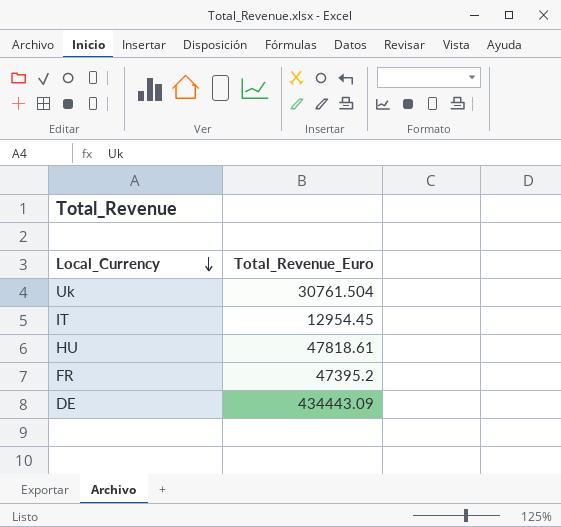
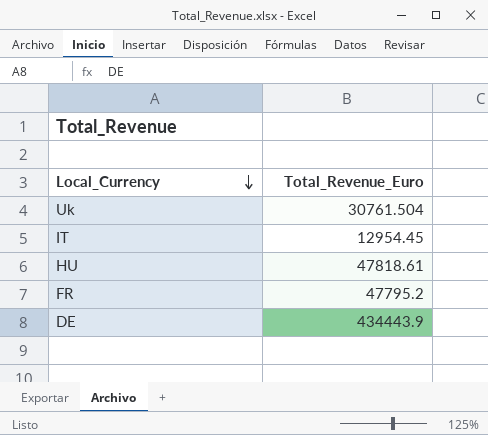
FR | Total_Revenue_Euro: 47395.2 -> 47795.2
DE | Total_Revenue_Euro: 434443.09 -> 434443.9

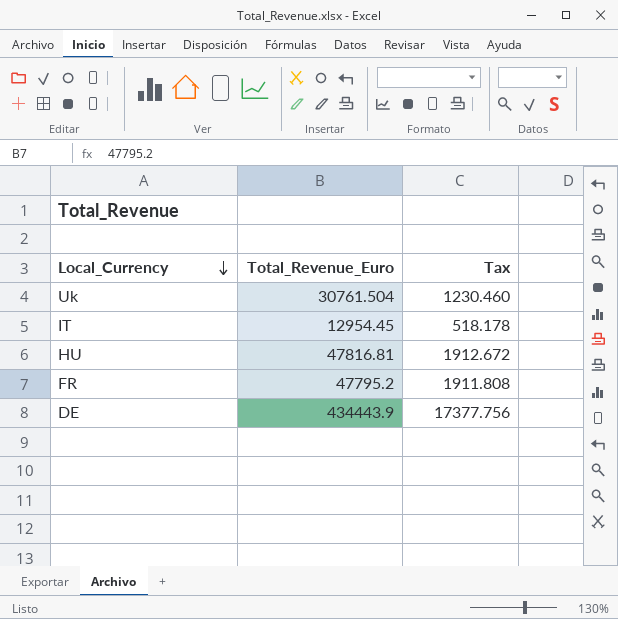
column Tax | formula: none -> [Total_Revenue_Euro] * 0.04
HU | Total_Revenue_Euro: 47818.61 -> 47816.81

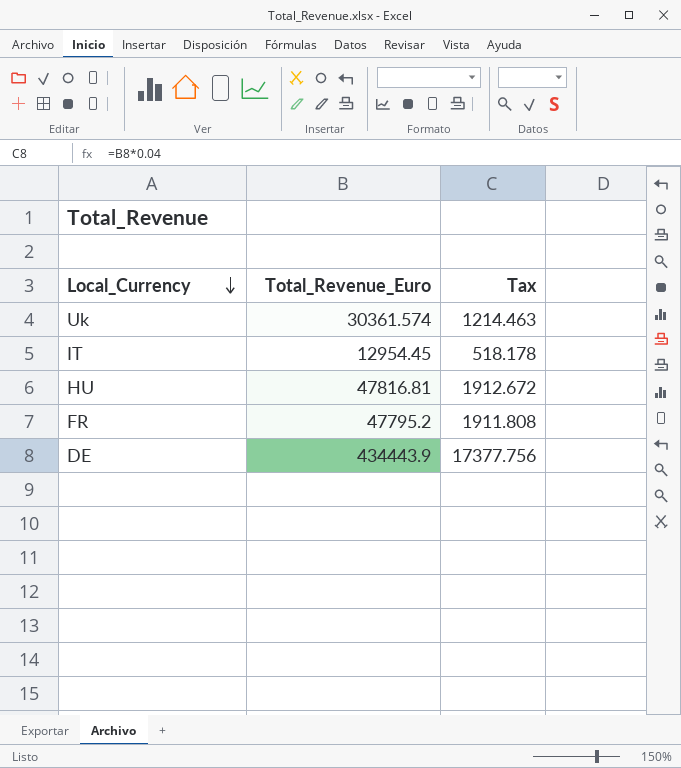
Uk | Total_Revenue_Euro: 30761.504 -> 30361.574
Uk | Tax: 1230.460 -> 1214.463

